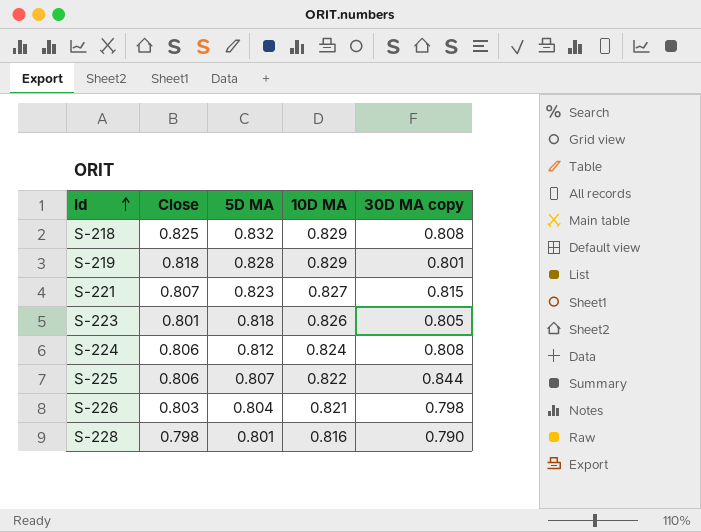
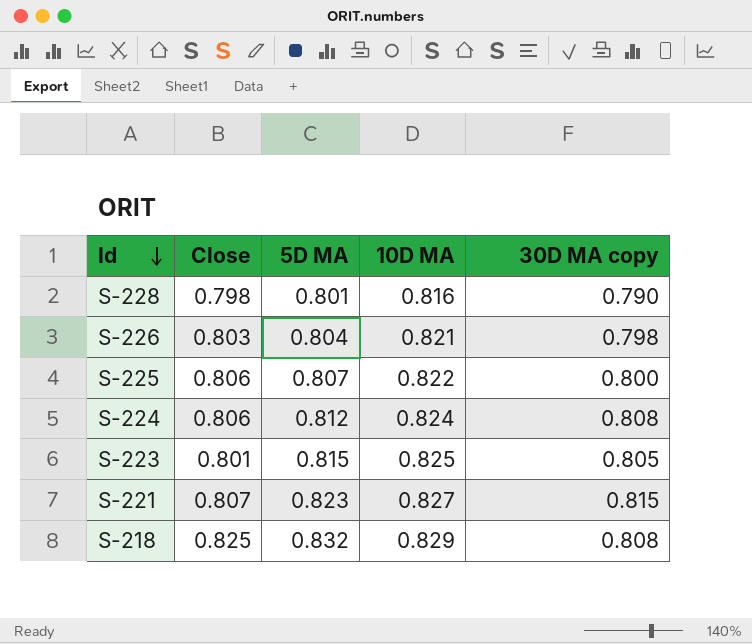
row order: Id ascending -> Id descending
row S-219: 0.818 | 0.828 | 0.829 | 0.801 -> none
S-225 | 30D MA copy: 0.844 -> 0.800
S-223 | 5D MA: 0.818 -> 0.815
S-223 | 10D MA: 0.826 -> 0.825

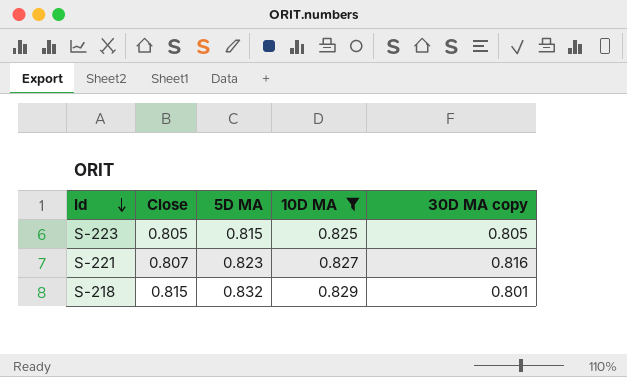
filter: none -> 10D MA >= 0.825
S-223 | Close: 0.801 -> 0.805
S-221 | 30D MA copy: 0.815 -> 0.816
S-218 | Close: 0.825 -> 0.815
S-218 | 30D MA copy: 0.808 -> 0.801

